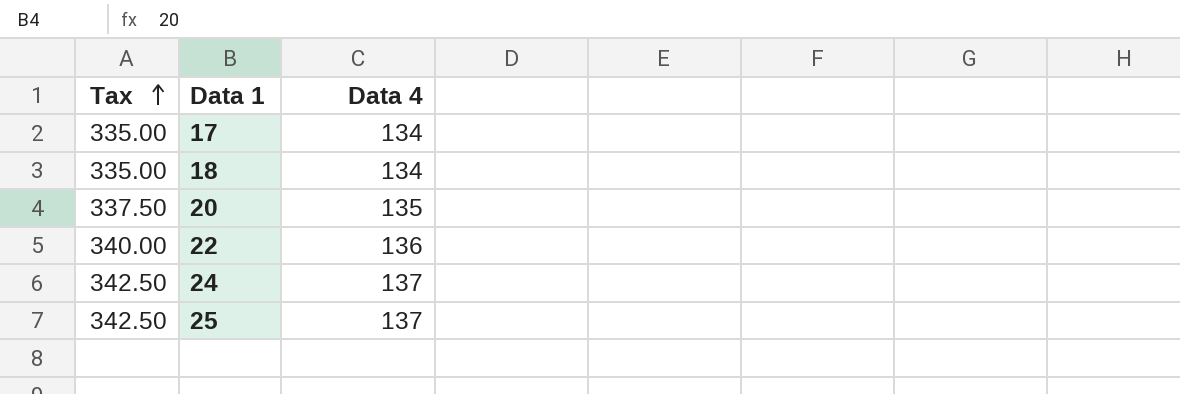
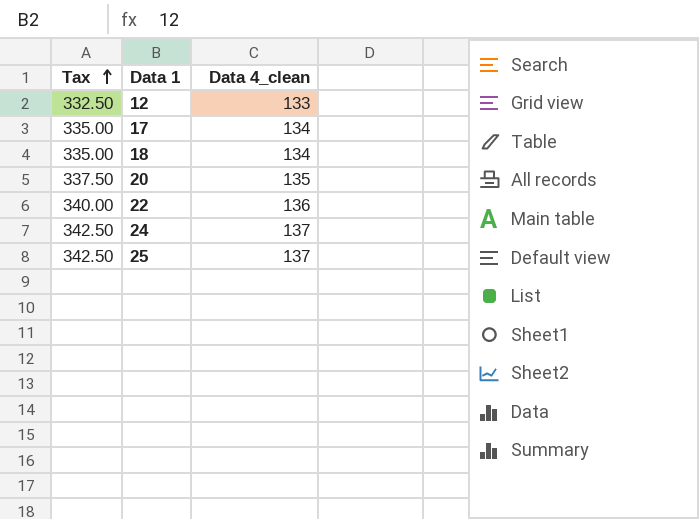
column name: Data 4 -> Data 4_clean
row 12: none -> 332.50 | 133

